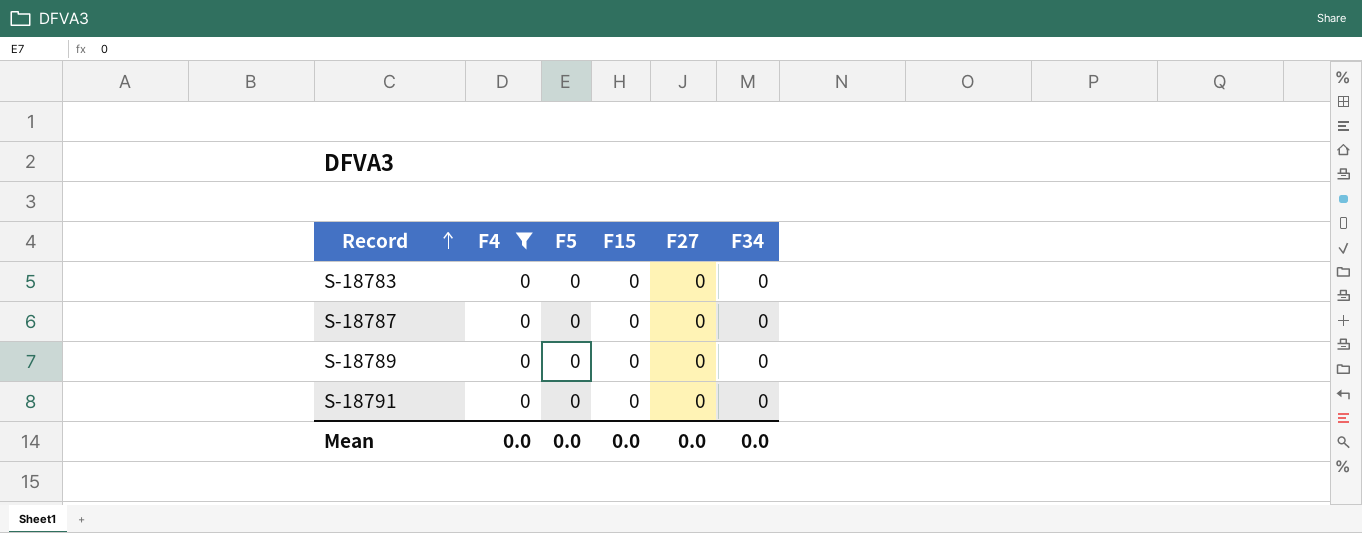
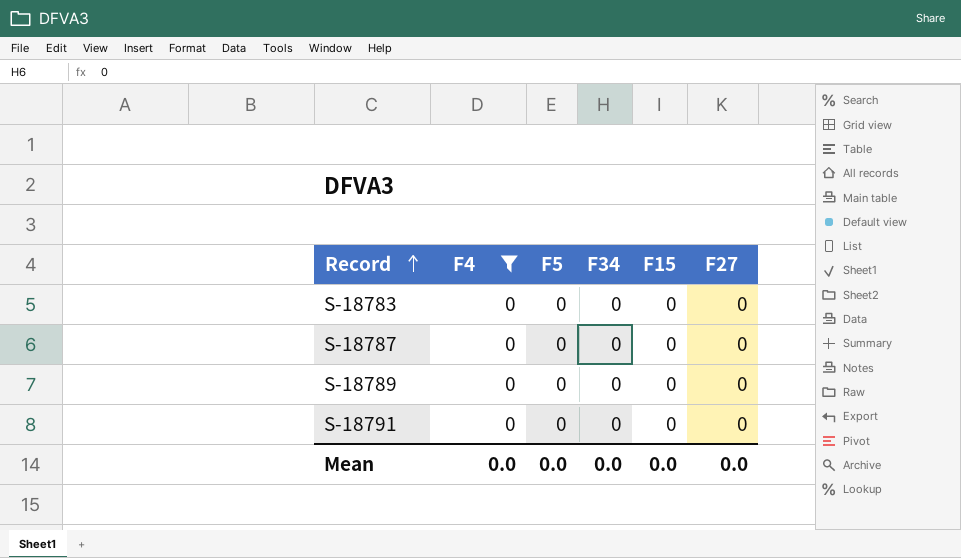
column F34 | position: 6 -> 4

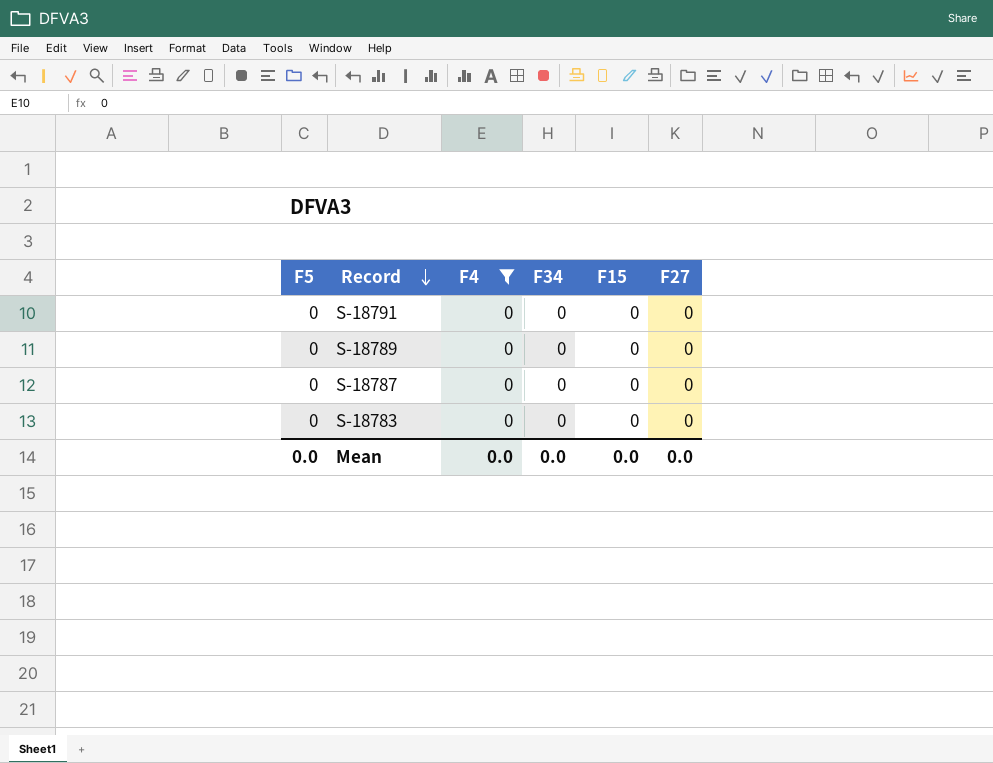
row order: Record ascending -> Record descending
column F5 | position: 3 -> 1

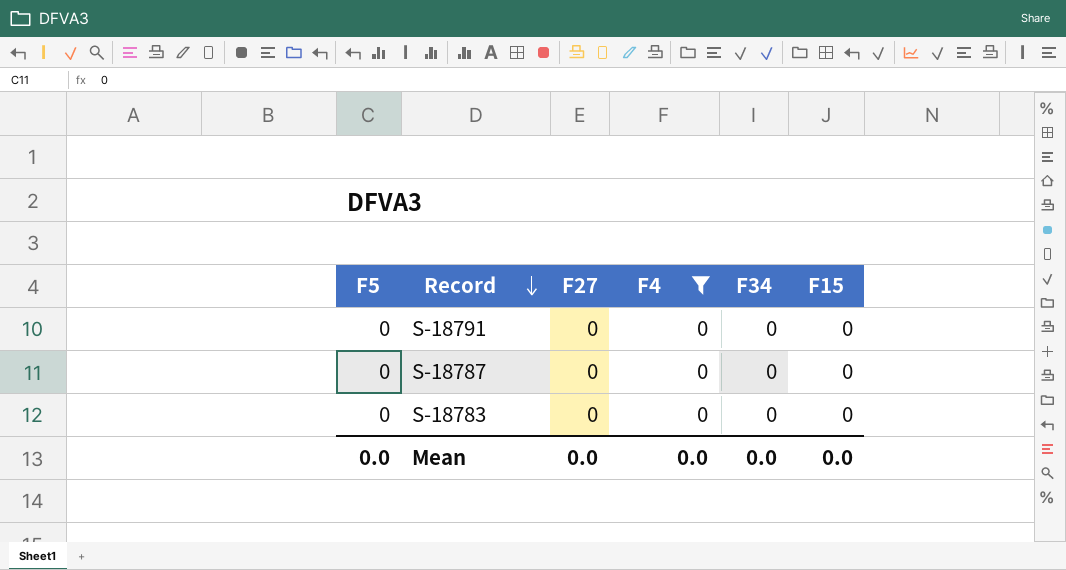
column F27 | position: 6 -> 3
row S-18789: 0 | 0 | 0 | 0 | 0 -> none

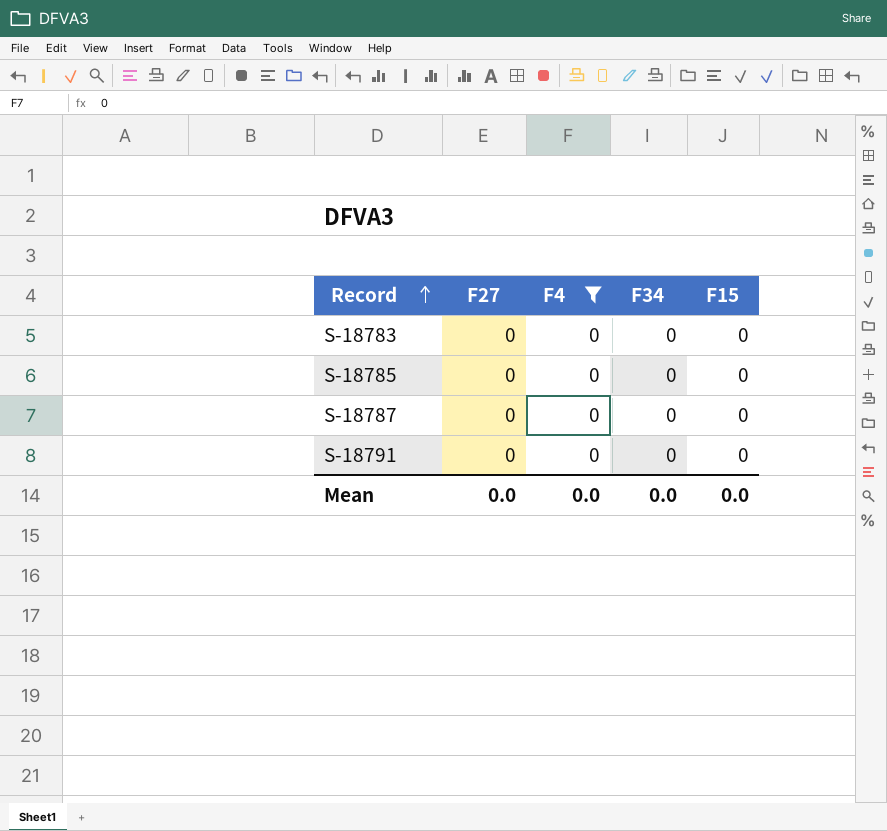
row order: Record descending -> Record ascending
column F5 | position: 1 -> none
row S-18785: none -> 0 | 0 | 0 | 0

